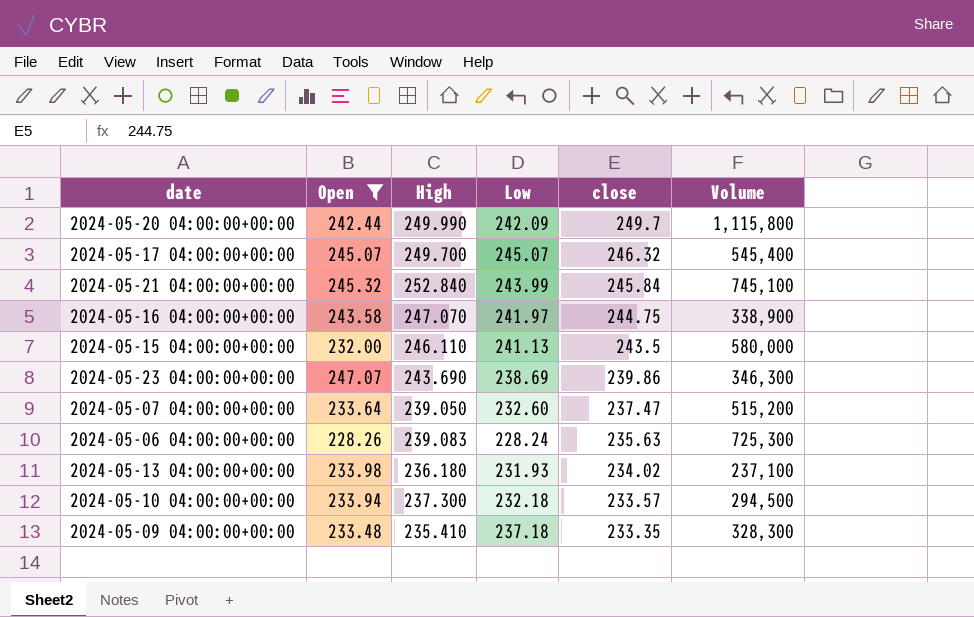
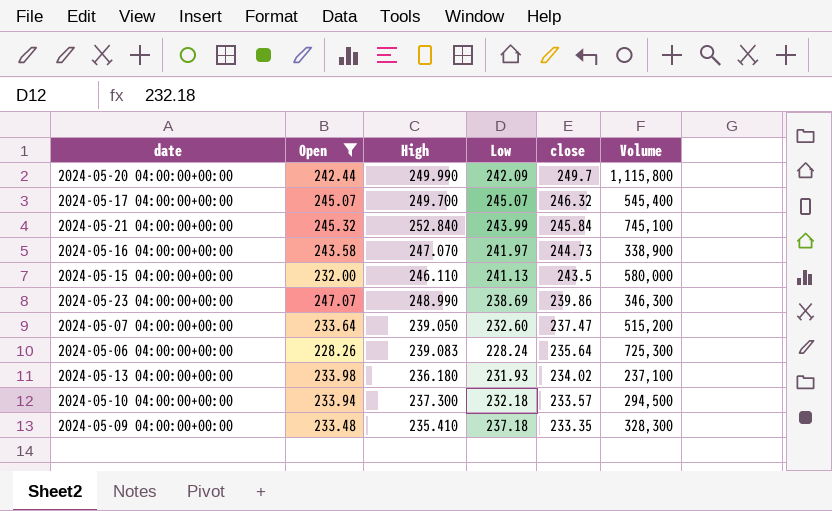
2024-05-16 04:00:00+00:00 | close: 244.75 -> 244.73
2024-05-23 04:00:00+00:00 | High: 243.690 -> 248.990
2024-05-06 04:00:00+00:00 | close: 235.63 -> 235.64

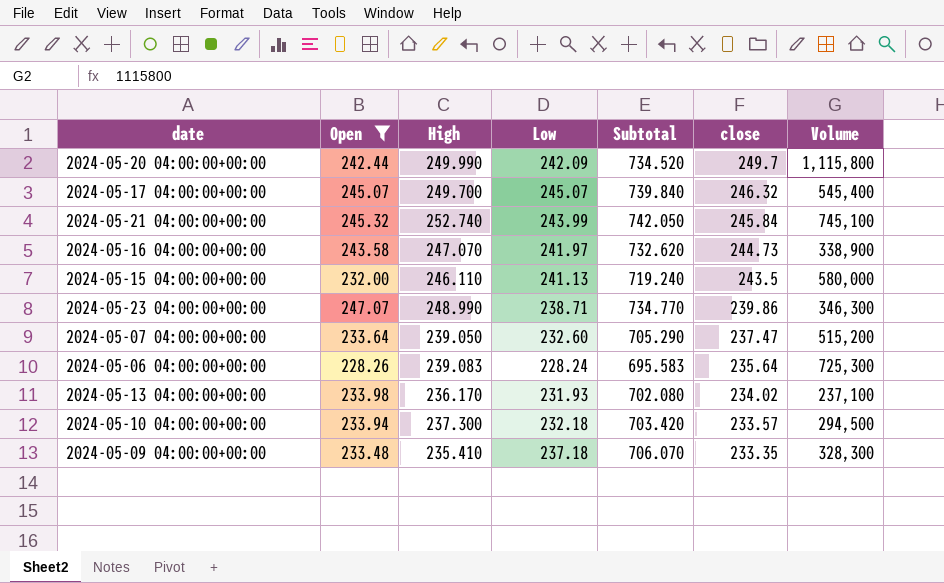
column Subtotal | formula: none -> [Open] + [High] + [Low]
2024-05-21 04:00:00+00:00 | High: 252.840 -> 252.740
2024-05-23 04:00:00+00:00 | Low: 238.69 -> 238.71
2024-05-13 04:00:00+00:00 | High: 236.180 -> 236.170

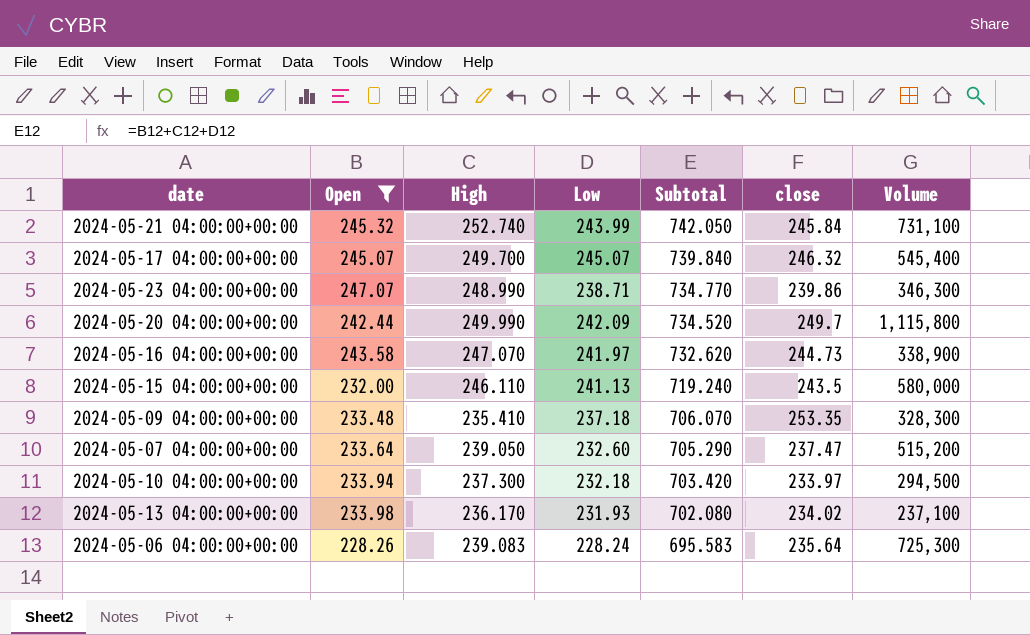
row order: close descending -> Subtotal descending
2024-05-21 04:00:00+00:00 | Volume: 745,100 -> 731,100
2024-05-09 04:00:00+00:00 | close: 233.35 -> 253.35
2024-05-10 04:00:00+00:00 | close: 233.57 -> 233.97

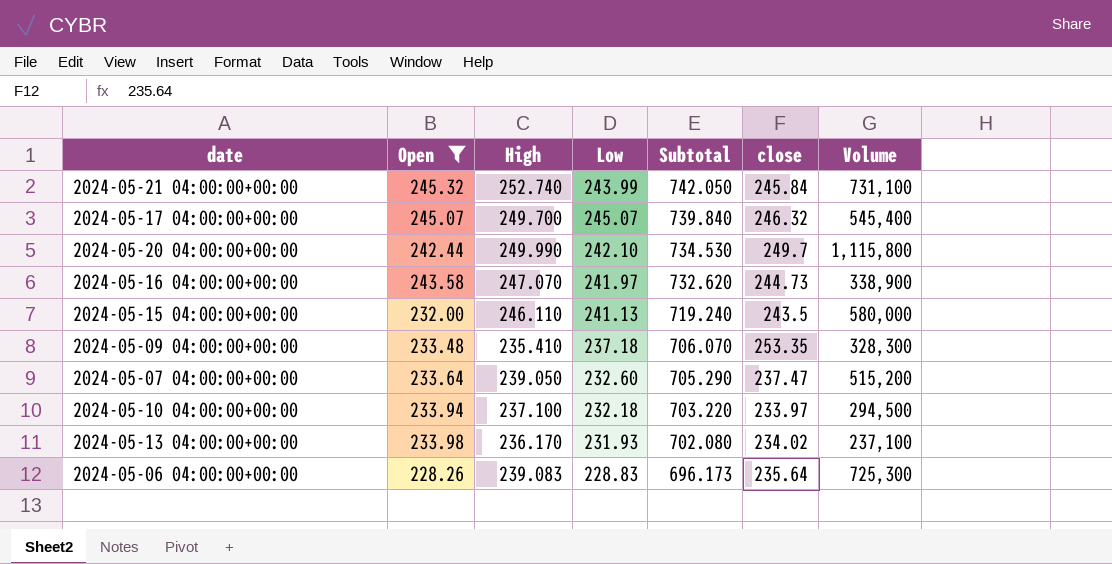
row 2024-05-23 04:00:00+00:00: 247.07 | 248.990 | 238.71 | 734.770 | 239.86 | 346,300 -> none
2024-05-20 04:00:00+00:00 | Low: 242.09 -> 242.10
2024-05-20 04:00:00+00:00 | Subtotal: 734.520 -> 734.530
2024-05-10 04:00:00+00:00 | High: 237.300 -> 237.100
2024-05-10 04:00:00+00:00 | Subtotal: 703.420 -> 703.220
2024-05-06 04:00:00+00:00 | Low: 228.24 -> 228.83
2024-05-06 04:00:00+00:00 | Subtotal: 695.583 -> 696.173

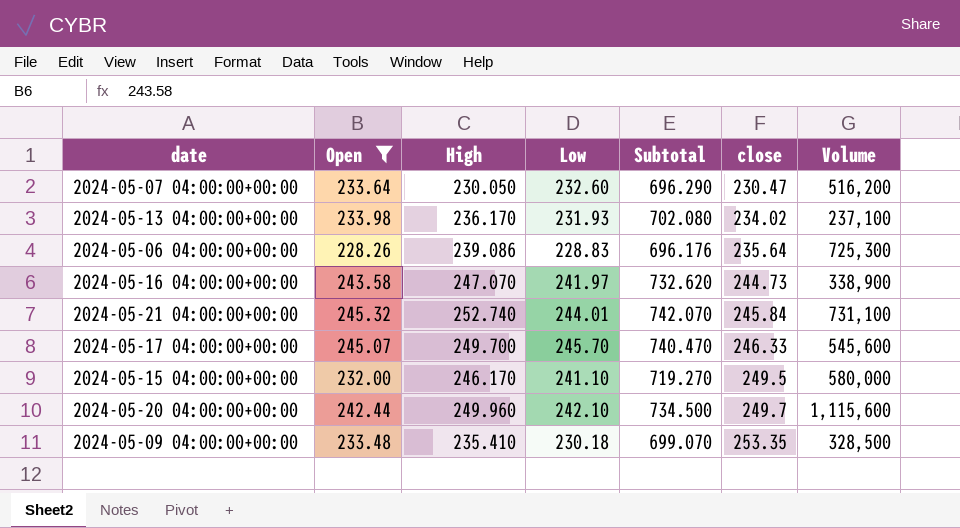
row order: Subtotal descending -> close ascending
row 2024-05-10 04:00:00+00:00: 233.94 | 237.100 | 232.18 | 703.220 | 233.97 | 294,500 -> none
2024-05-07 04:00:00+00:00 | High: 239.050 -> 230.050
2024-05-07 04:00:00+00:00 | Subtotal: 705.290 -> 696.290
2024-05-07 04:00:00+00:00 | close: 237.47 -> 230.47
2024-05-07 04:00:00+00:00 | Volume: 515,200 -> 516,200
2024-05-06 04:00:00+00:00 | High: 239.083 -> 239.086
2024-05-06 04:00:00+00:00 | Subtotal: 696.173 -> 696.176
2024-05-21 04:00:00+00:00 | Low: 243.99 -> 244.01
2024-05-21 04:00:00+00:00 | Subtotal: 742.050 -> 742.070
2024-05-17 04:00:00+00:00 | Low: 245.07 -> 245.70
2024-05-17 04:00:00+00:00 | Subtotal: 739.840 -> 740.470
2024-05-17 04:00:00+00:00 | close: 246.32 -> 246.33
2024-05-17 04:00:00+00:00 | Volume: 545,400 -> 545,600
2024-05-15 04:00:00+00:00 | High: 246.110 -> 246.170
2024-05-15 04:00:00+00:00 | Low: 241.13 -> 241.10
2024-05-15 04:00:00+00:00 | Subtotal: 719.240 -> 719.270
2024-05-15 04:00:00+00:00 | close: 243.5 -> 249.5
2024-05-20 04:00:00+00:00 | High: 249.990 -> 249.960
2024-05-20 04:00:00+00:00 | Subtotal: 734.530 -> 734.500
2024-05-20 04:00:00+00:00 | Volume: 1,115,800 -> 1,115,600
2024-05-09 04:00:00+00:00 | Low: 237.18 -> 230.18
2024-05-09 04:00:00+00:00 | Subtotal: 706.070 -> 699.070
2024-05-09 04:00:00+00:00 | Volume: 328,300 -> 328,500

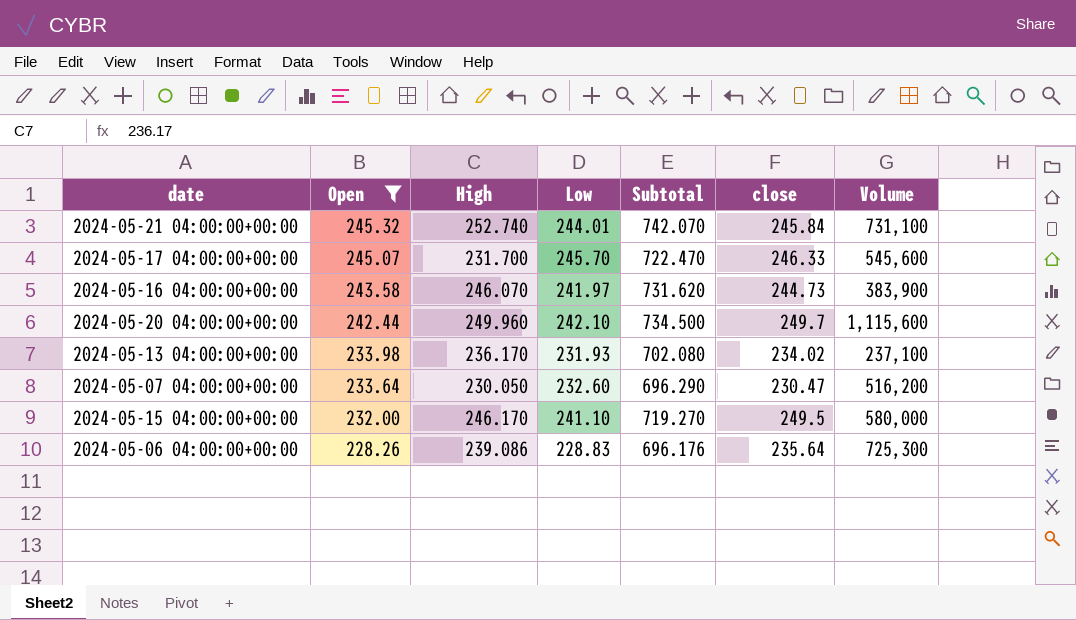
row order: close ascending -> Open descending
row 2024-05-09 04:00:00+00:00: 233.48 | 235.410 | 230.18 | 699.070 | 253.35 | 328,500 -> none
2024-05-17 04:00:00+00:00 | High: 249.700 -> 231.700
2024-05-17 04:00:00+00:00 | Subtotal: 740.470 -> 722.470
2024-05-16 04:00:00+00:00 | High: 247.070 -> 246.070
2024-05-16 04:00:00+00:00 | Subtotal: 732.620 -> 731.620
2024-05-16 04:00:00+00:00 | Volume: 338,900 -> 383,900

